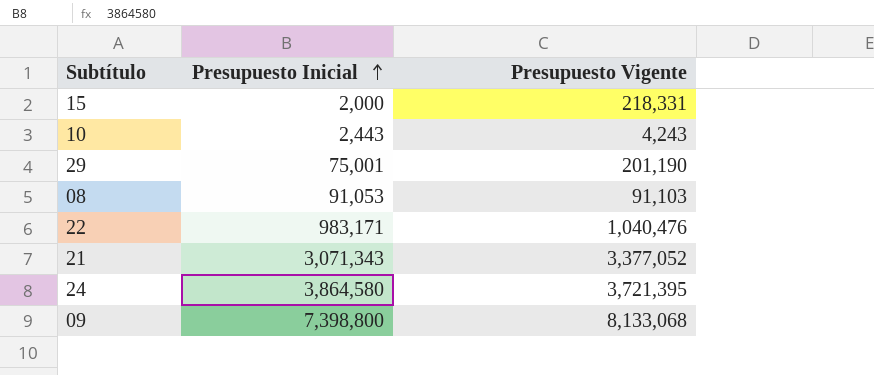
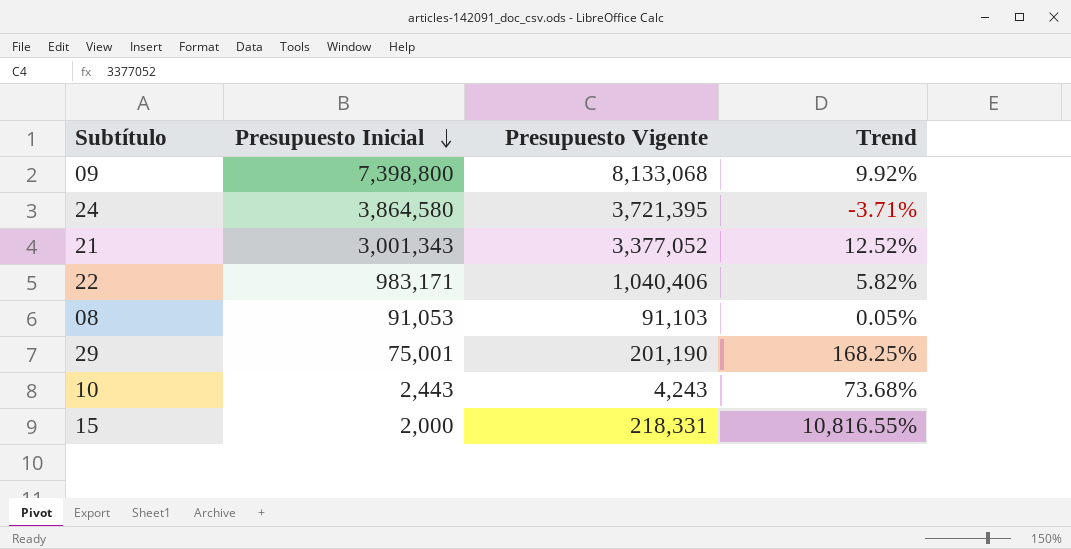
row order: Presupuesto Inicial ascending -> Presupuesto Inicial descending
column Trend | formula: none -> ([Presupuesto Vigente] - [Presupuesto Inicial]) / [Presupuesto Inicial]
21 | Presupuesto Inicial: 3,071,343 -> 3,001,343
22 | Presupuesto Vigente: 1,040,476 -> 1,040,406

